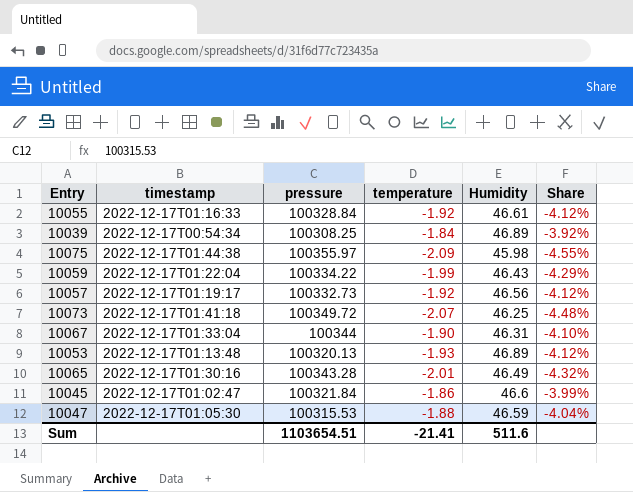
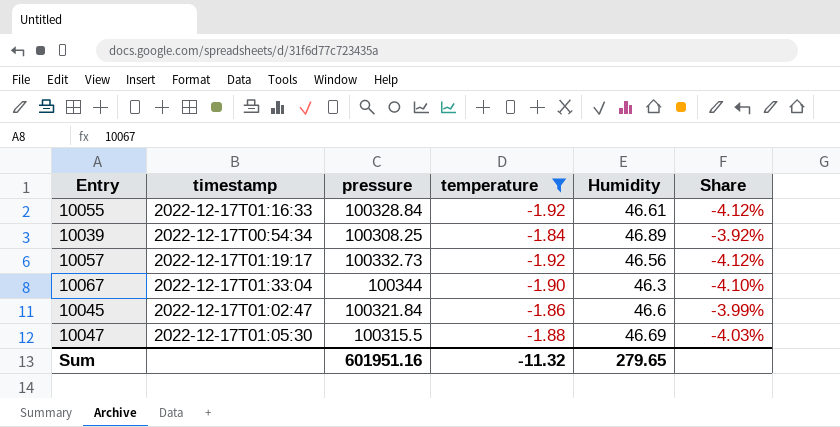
filter: none -> temperature >= -1.92
10067 | Humidity: 46.31 -> 46.3
10047 | pressure: 100315.53 -> 100315.5
10047 | Humidity: 46.59 -> 46.69
10047 | Share: -4.04% -> -4.03%
Sum | pressure: 1103654.51 -> 601951.16
Sum | temperature: -21.41 -> -11.32
Sum | Humidity: 511.6 -> 279.65

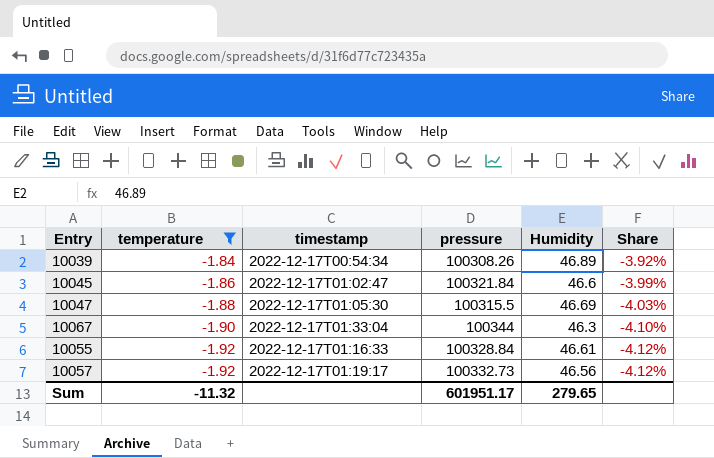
row order: none -> temperature descending
column temperature | position: 4 -> 2
10039 | pressure: 100308.25 -> 100308.26
Sum | pressure: 601951.16 -> 601951.17

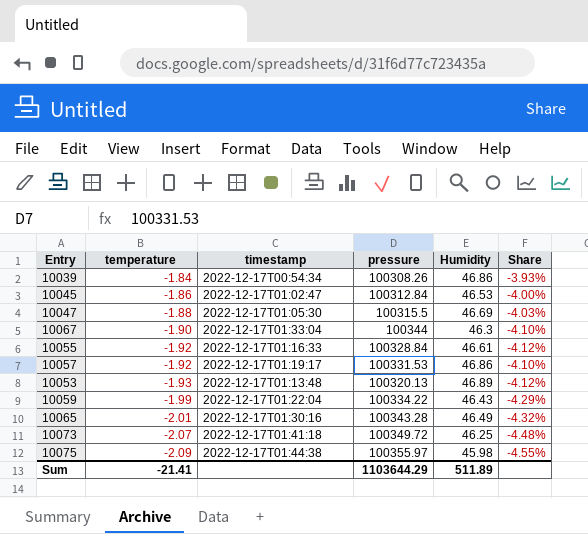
filter: temperature >= -1.92 -> none
10039 | Humidity: 46.89 -> 46.86
10039 | Share: -3.92% -> -3.93%
10045 | pressure: 100321.84 -> 100312.84
10045 | Humidity: 46.6 -> 46.53
10045 | Share: -3.99% -> -4.00%
10057 | pressure: 100332.73 -> 100331.53
10057 | Humidity: 46.56 -> 46.86
10057 | Share: -4.12% -> -4.10%
Sum | temperature: -11.32 -> -21.41
Sum | pressure: 601951.17 -> 1103644.29
Sum | Humidity: 279.65 -> 511.89

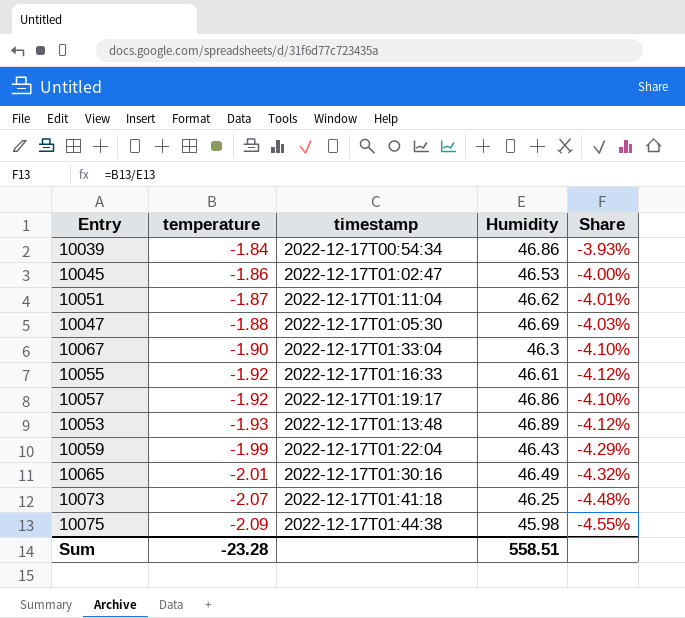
column pressure | position: 4 -> none
row 10051: none -> -1.87 | 2022-12-17T01:11:04 | 46.62 | -4.01%
Sum | temperature: -21.41 -> -23.28
Sum | Humidity: 511.89 -> 558.51

